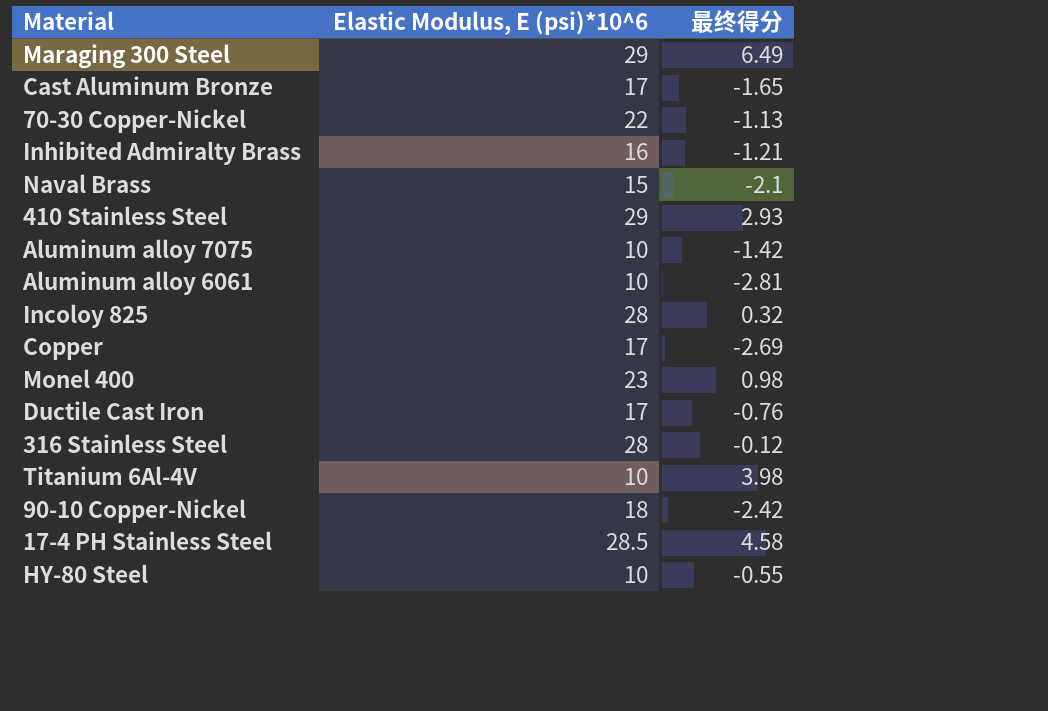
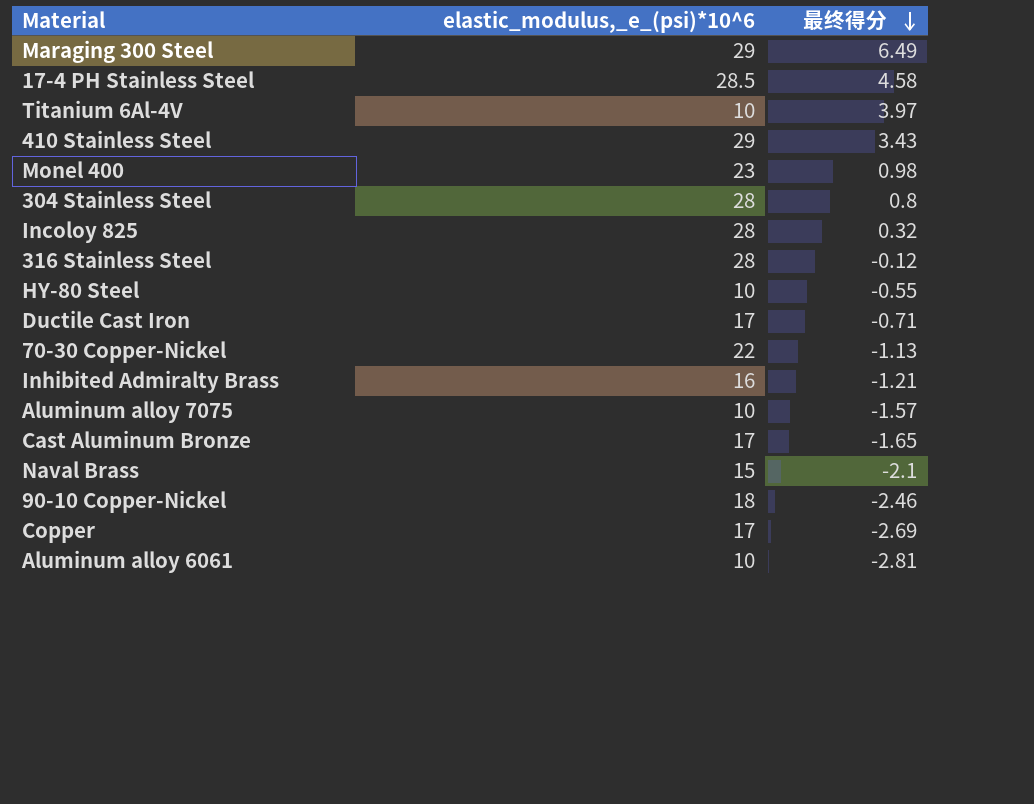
row order: none -> 最终得分 descending
column name: Elastic Modulus, E (psi)*10^6 -> elastic_modulus,_e_(psi)*10^6
Titanium 6Al-4V | 最终得分: 3.98 -> 3.97
410 Stainless Steel | 最终得分: 2.93 -> 3.43
row 304 Stainless Steel: none -> 28 | 0.8
Ductile Cast Iron | 最终得分: -0.76 -> -0.71
Aluminum alloy 7075 | 最终得分: -1.42 -> -1.57
90-10 Copper-Nickel | 最终得分: -2.42 -> -2.46

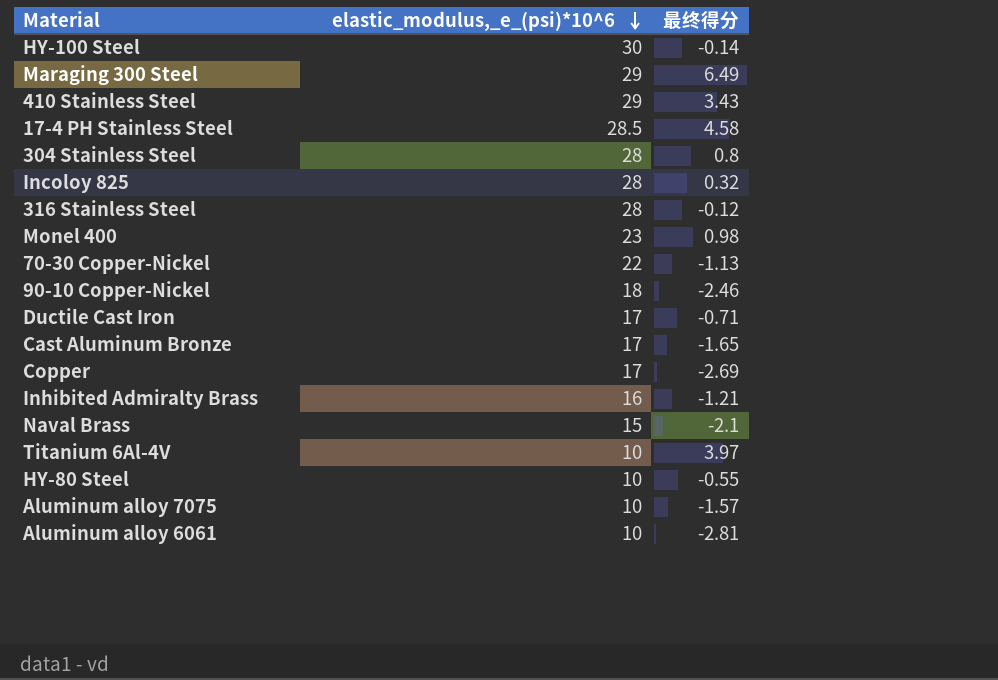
row order: 最终得分 descending -> elastic_modulus,_e_(psi)*10^6 descending
row HY-100 Steel: none -> 30 | -0.14

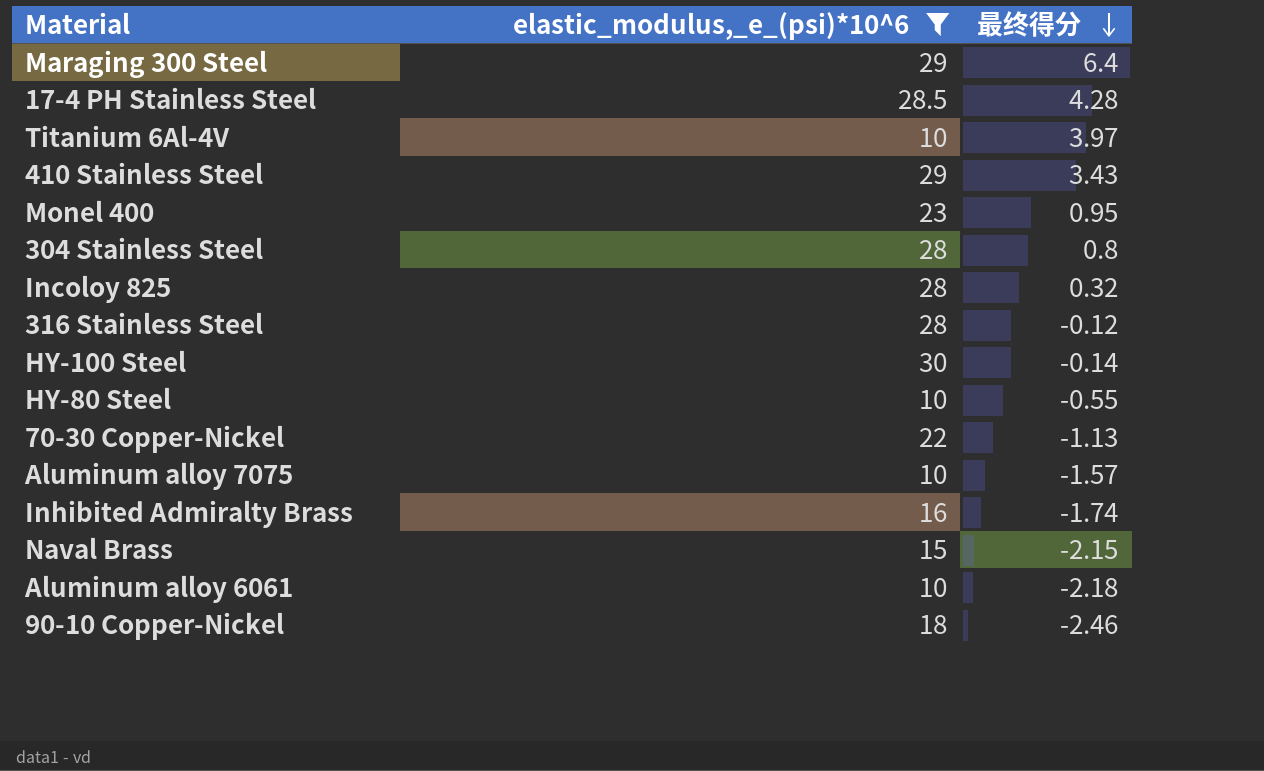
filter: none -> elastic_modulus,_e_(psi)*10^6 != 17
row order: elastic_modulus,_e_(psi)*10^6 descending -> 最终得分 descending
Maraging 300 Steel | 最终得分: 6.49 -> 6.4
17-4 PH Stainless Steel | 最终得分: 4.58 -> 4.28
Monel 400 | 最终得分: 0.98 -> 0.95
Inhibited Admiralty Brass | 最终得分: -1.21 -> -1.74
Naval Brass | 最终得分: -2.1 -> -2.15
Aluminum alloy 6061 | 最终得分: -2.81 -> -2.18

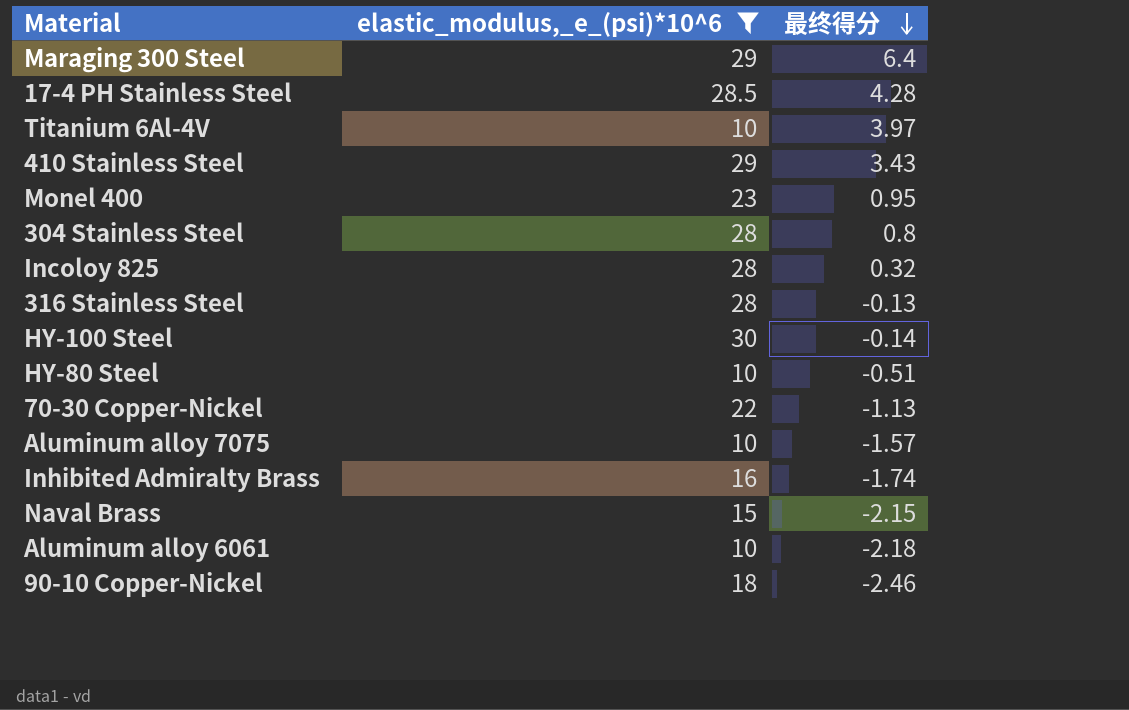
316 Stainless Steel | 最终得分: -0.12 -> -0.13
HY-80 Steel | 最终得分: -0.55 -> -0.51

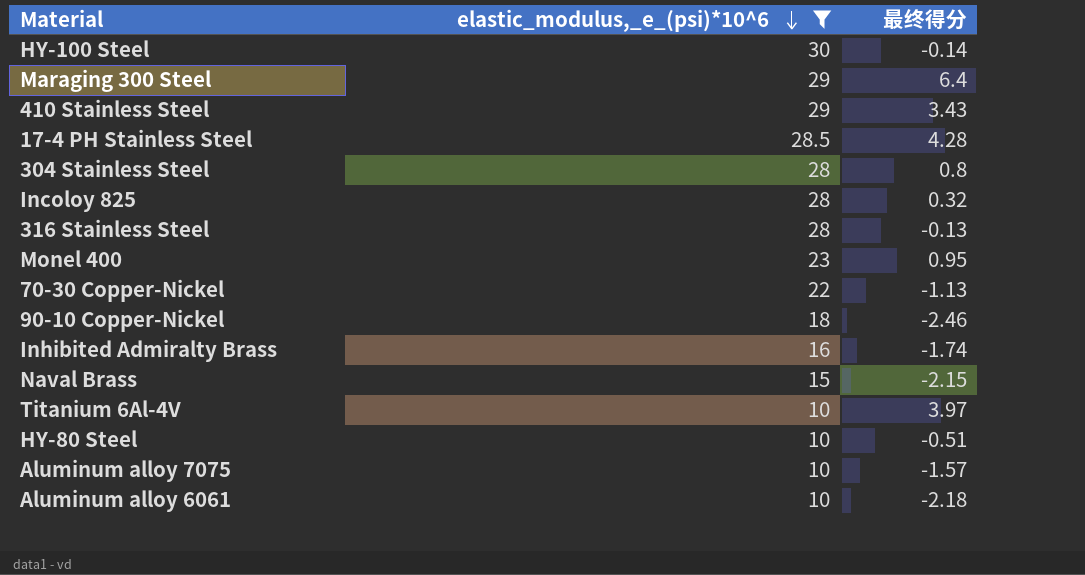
row order: 最终得分 descending -> elastic_modulus,_e_(psi)*10^6 descending

